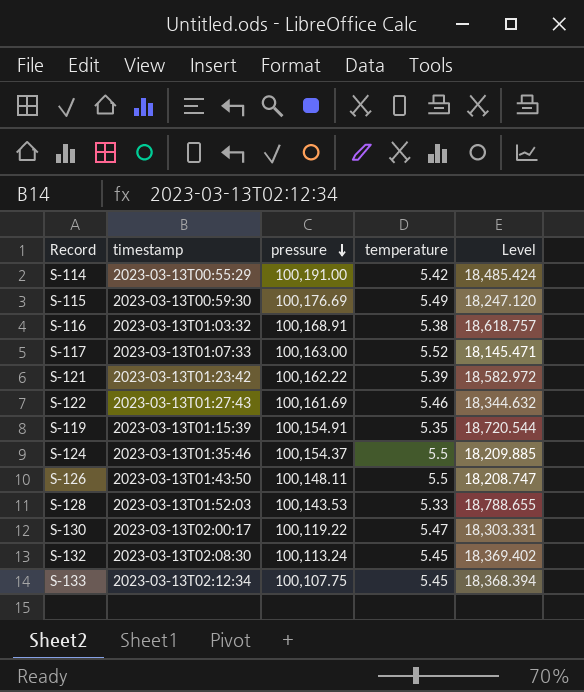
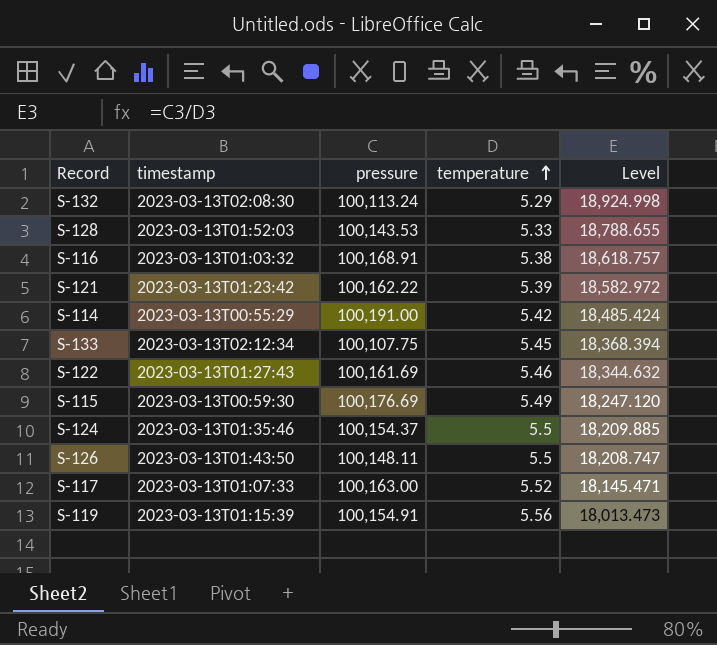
row order: pressure descending -> temperature ascending
row S-130: 2023-03-13T02:00:17 | 100,119.22 | 5.47 | 18,303.331 -> none
S-132 | temperature: 5.45 -> 5.29
S-132 | Level: 18,369.402 -> 18,924.998
S-119 | temperature: 5.35 -> 5.56
S-119 | Level: 18,720.544 -> 18,013.473

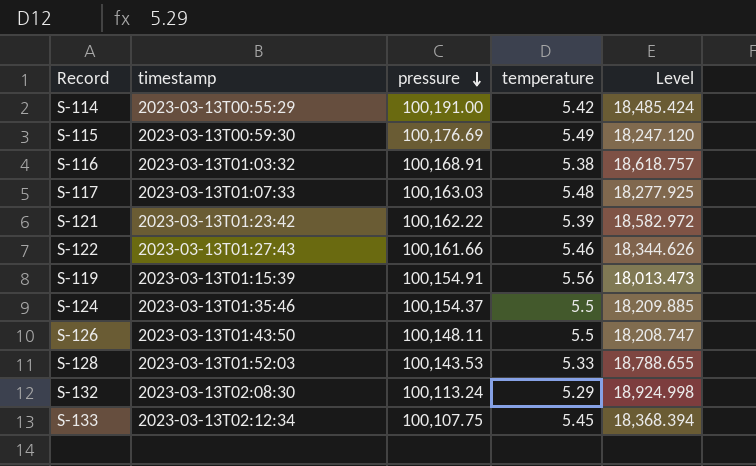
row order: temperature ascending -> pressure descending
S-117 | pressure: 100,163.00 -> 100,163.03
S-117 | temperature: 5.52 -> 5.48
S-117 | Level: 18,145.471 -> 18,277.925
S-122 | pressure: 100,161.69 -> 100,161.66
S-122 | Level: 18,344.632 -> 18,344.626

